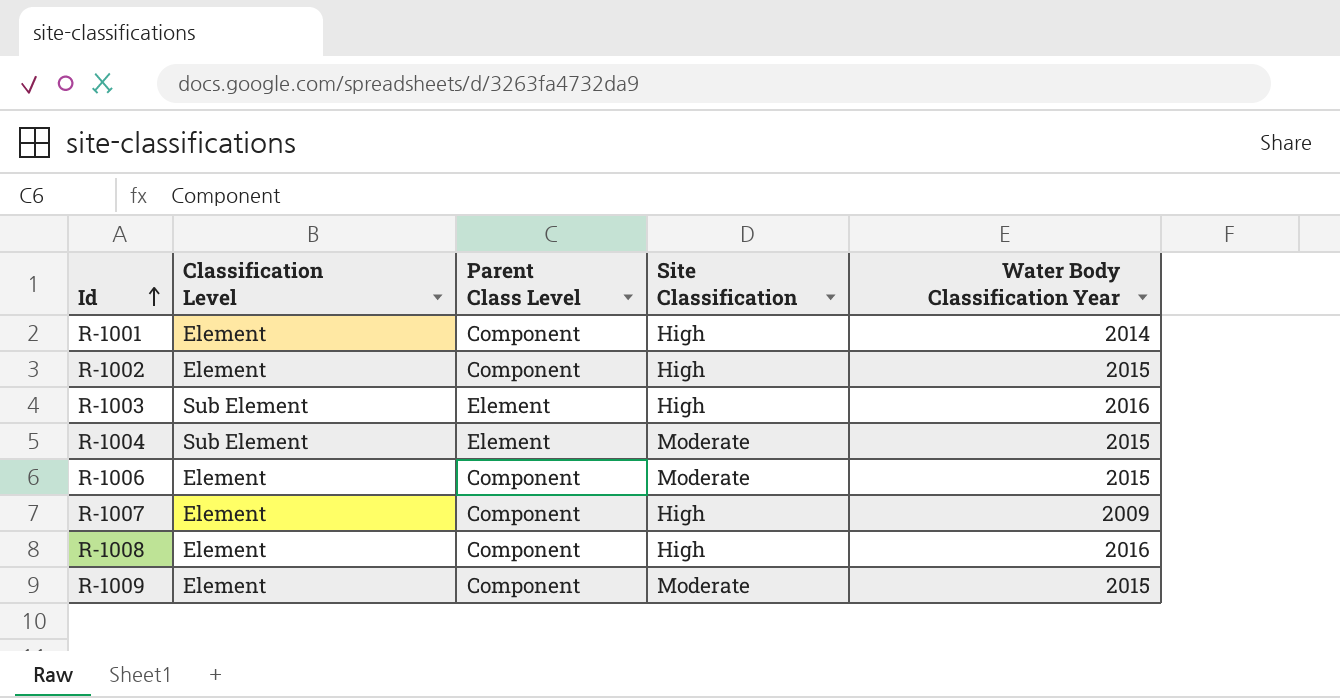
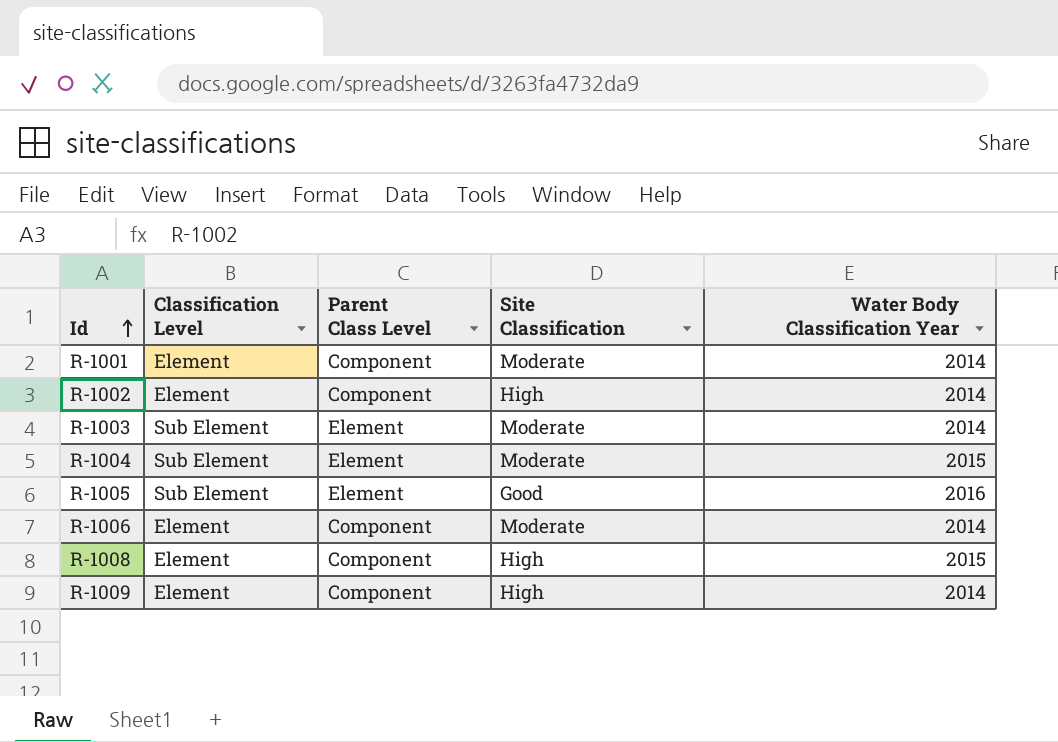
row R-1007: Element | Component | High | 2009 -> none
R-1001 | Site Classification: High -> Moderate
R-1002 | Water Body Classification Year: 2015 -> 2014
R-1003 | Site Classification: High -> Moderate
R-1003 | Water Body Classification Year: 2016 -> 2014
row R-1005: none -> Sub Element | Element | Good | 2016
R-1006 | Water Body Classification Year: 2015 -> 2014
R-1008 | Water Body Classification Year: 2016 -> 2015
R-1009 | Site Classification: Moderate -> High
R-1009 | Water Body Classification Year: 2015 -> 2014

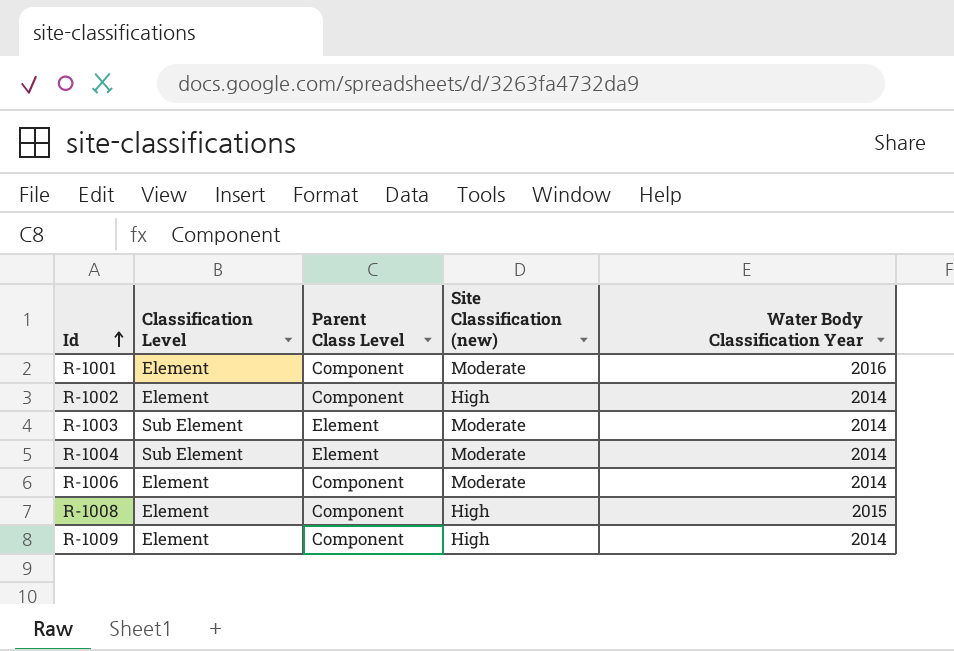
column name: Site Classification -> Site Classification (new)
row R-1005: Sub Element | Element | Good | 2016 -> none
R-1001 | Water Body Classification Year: 2014 -> 2016
R-1004 | Water Body Classification Year: 2015 -> 2014

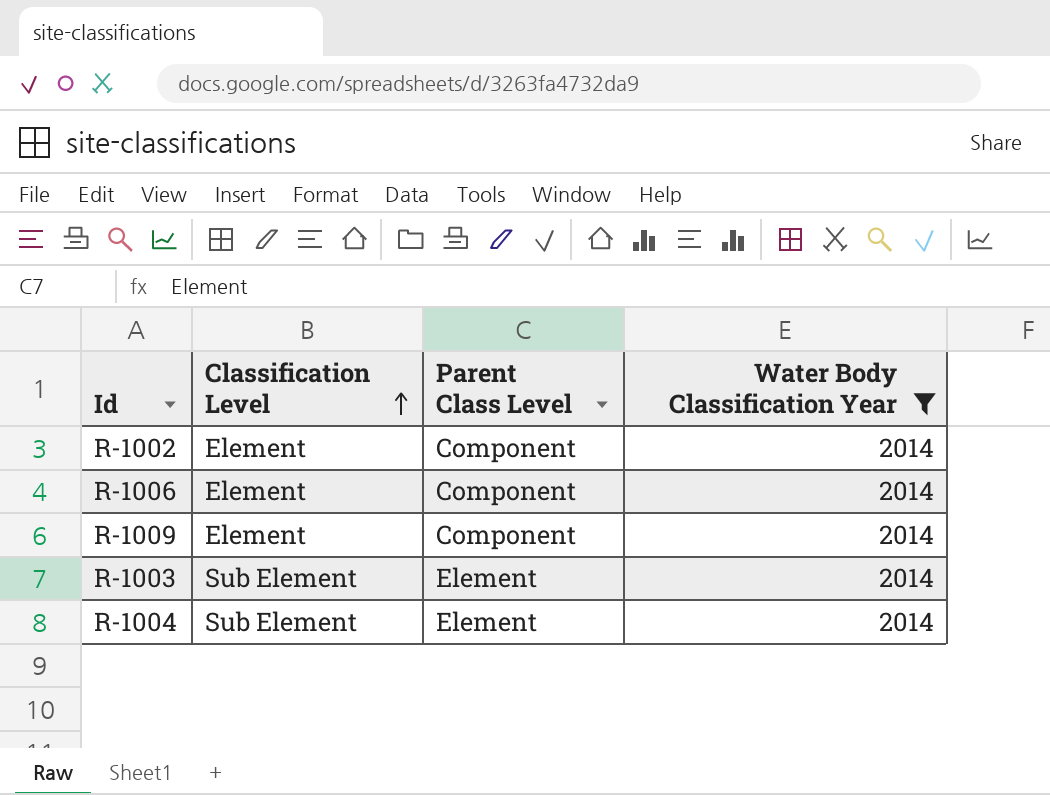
filter: none -> Water Body Classification Year = 2014
row order: Id ascending -> Classification Level ascending
column Site Classification (new) | position: 4 -> none

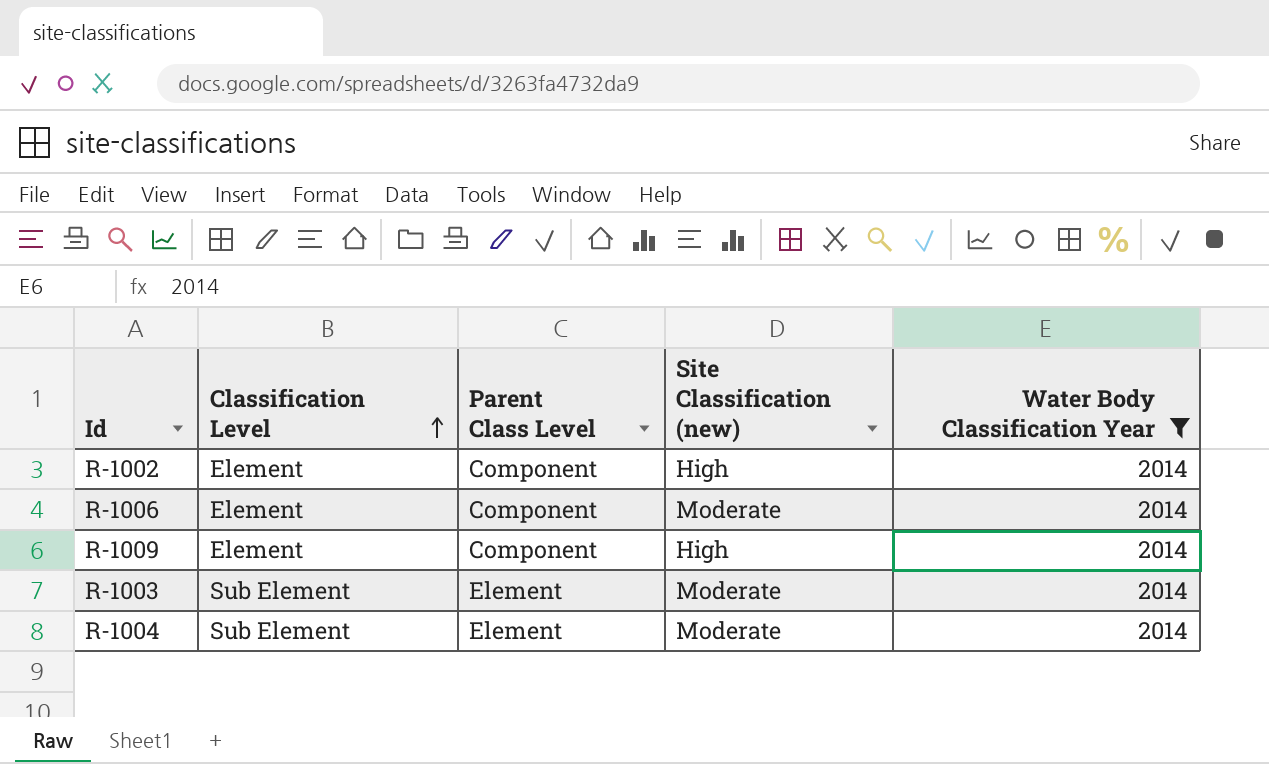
column Site Classification (new) | position: none -> 4

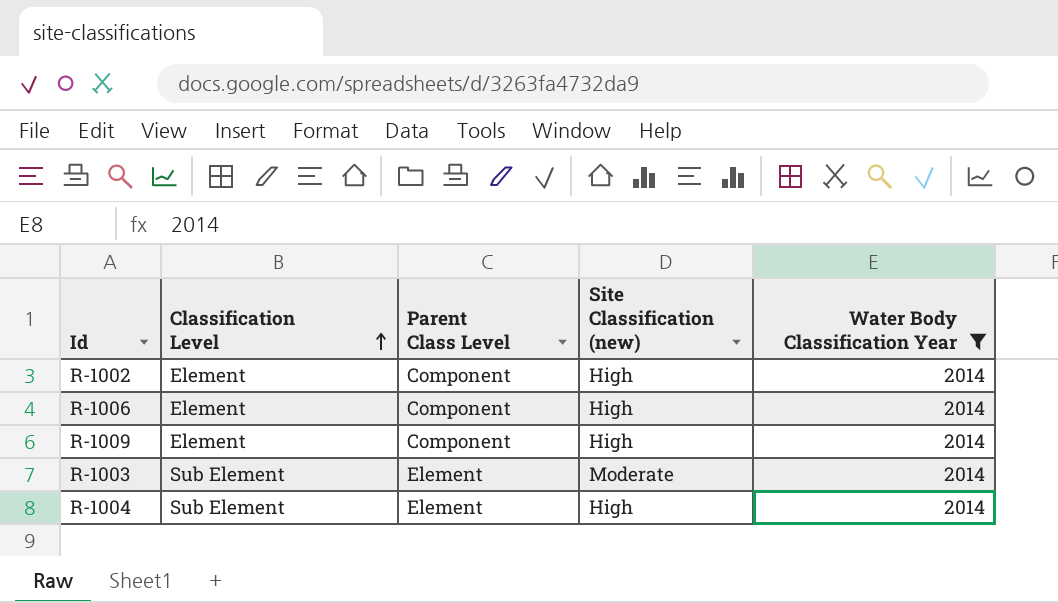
R-1006 | Site Classification (new): Moderate -> High
R-1004 | Site Classification (new): Moderate -> High

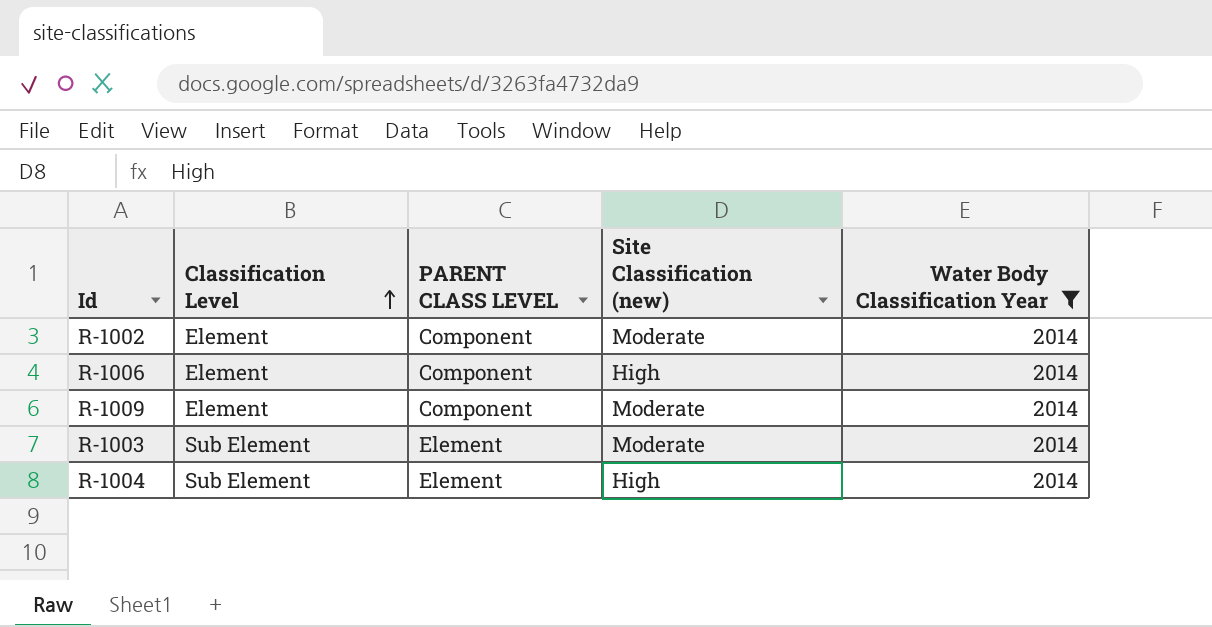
column name: Parent Class Level -> PARENT CLASS LEVEL
R-1002 | Site Classification (new): High -> Moderate
R-1009 | Site Classification (new): High -> Moderate

